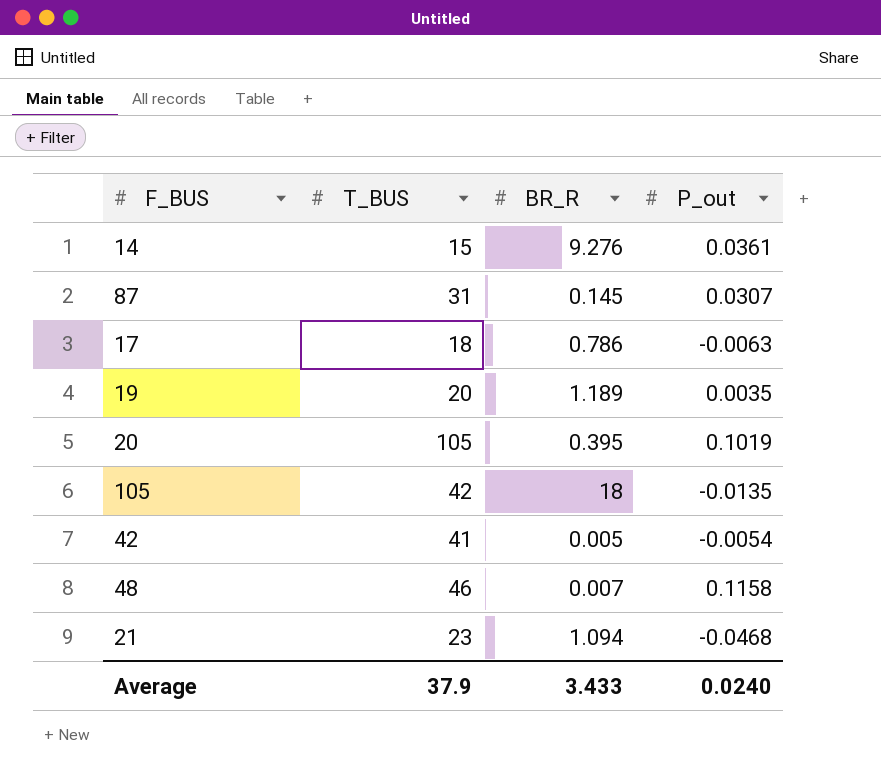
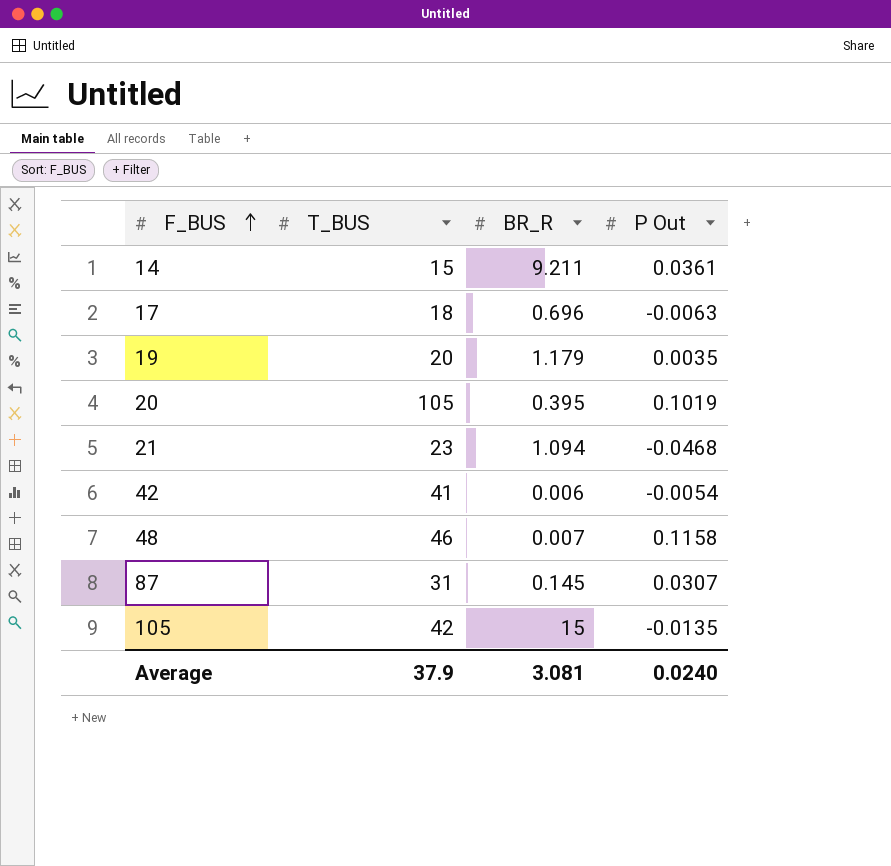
row order: none -> F_BUS ascending
column name: P_out -> P Out
14 | BR_R: 9.276 -> 9.211
17 | BR_R: 0.786 -> 0.696
19 | BR_R: 1.189 -> 1.179
42 | BR_R: 0.005 -> 0.006
105 | BR_R: 18 -> 15
Average | BR_R: 3.433 -> 3.081

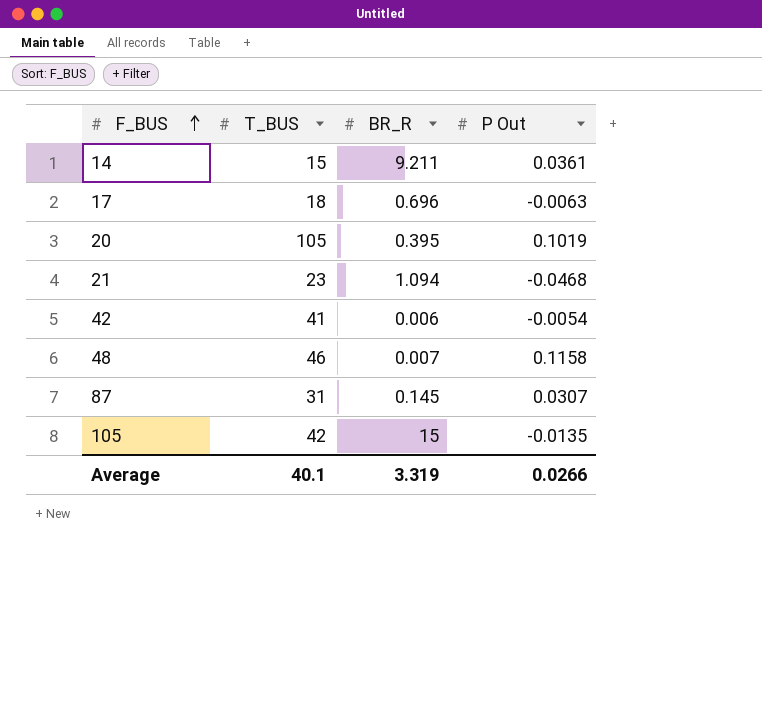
row 19: 20 | 1.179 | 0.0035 -> none
Average | T_BUS: 37.9 -> 40.1
Average | BR_R: 3.081 -> 3.319
Average | P Out: 0.0240 -> 0.0266

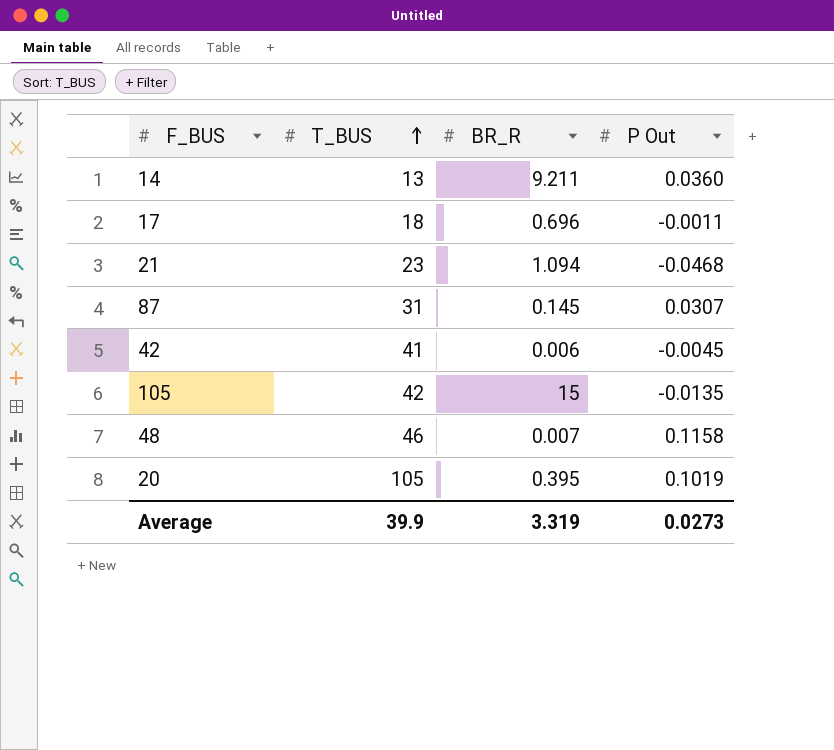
row order: F_BUS ascending -> T_BUS ascending
14 | T_BUS: 15 -> 13
14 | P Out: 0.0361 -> 0.0360
17 | P Out: -0.0063 -> -0.0011
42 | P Out: -0.0054 -> -0.0045
Average | T_BUS: 40.1 -> 39.9
Average | P Out: 0.0266 -> 0.0273

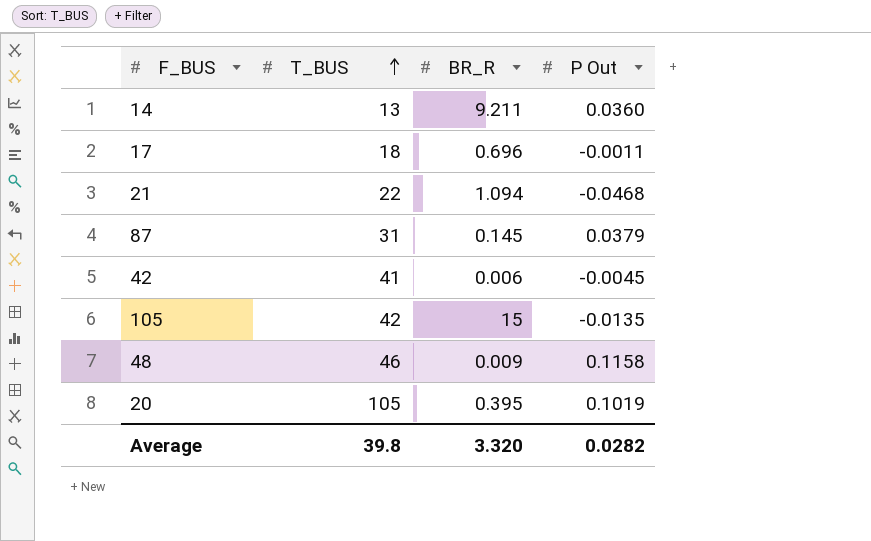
21 | T_BUS: 23 -> 22
87 | P Out: 0.0307 -> 0.0379
48 | BR_R: 0.007 -> 0.009
Average | T_BUS: 39.9 -> 39.8
Average | BR_R: 3.319 -> 3.320
Average | P Out: 0.0273 -> 0.0282

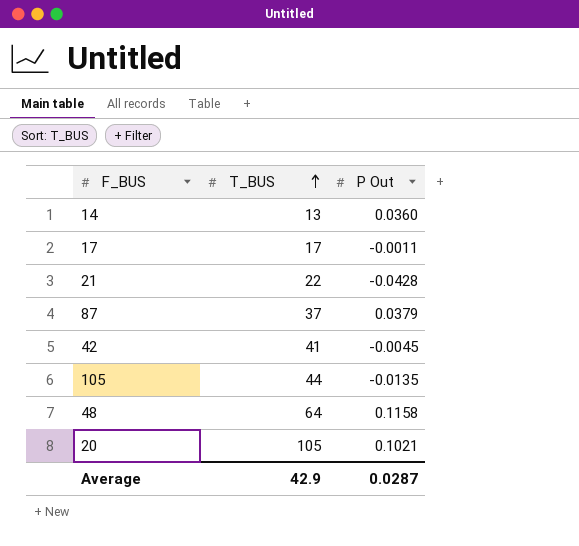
column BR_R | position: 3 -> none
17 | T_BUS: 18 -> 17
21 | P Out: -0.0468 -> -0.0428
87 | T_BUS: 31 -> 37
105 | T_BUS: 42 -> 44
48 | T_BUS: 46 -> 64
20 | P Out: 0.1019 -> 0.1021
Average | T_BUS: 39.8 -> 42.9
Average | P Out: 0.0282 -> 0.0287

